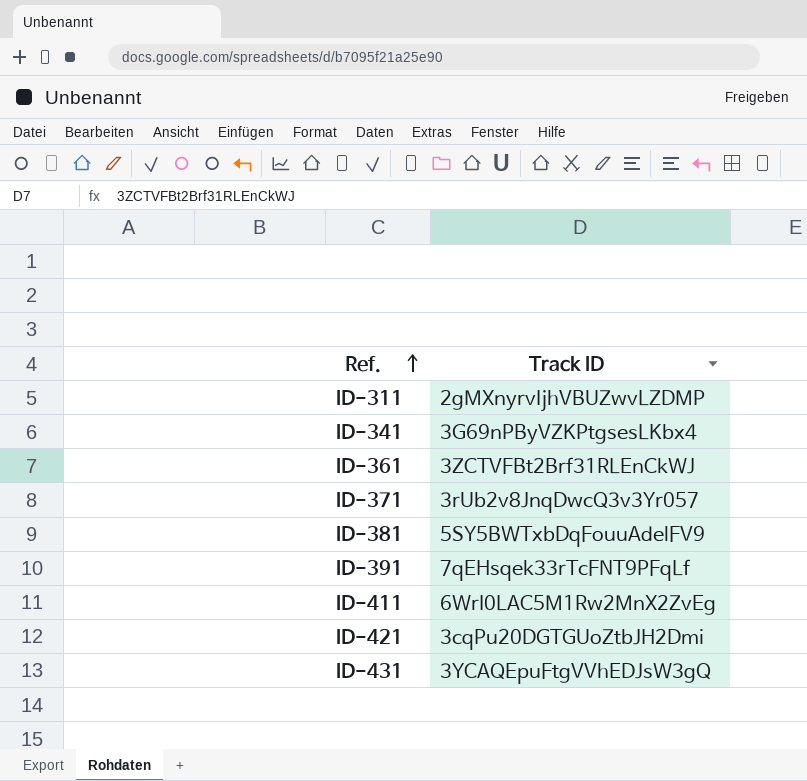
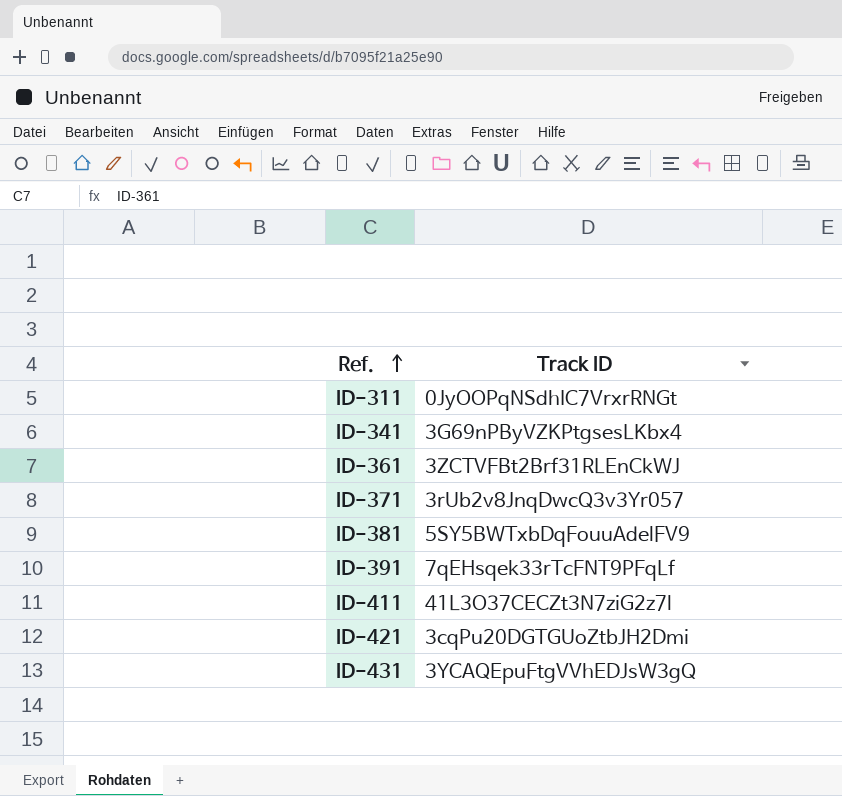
ID-311 | Track ID: 2gMXnyrvIjhVBUZwvLZDMP -> 0JyOOPqNSdhIC7VrxrRNGt
ID-411 | Track ID: 6WrI0LAC5M1Rw2MnX2ZvEg -> 41L3O37CECZt3N7ziG2z7l

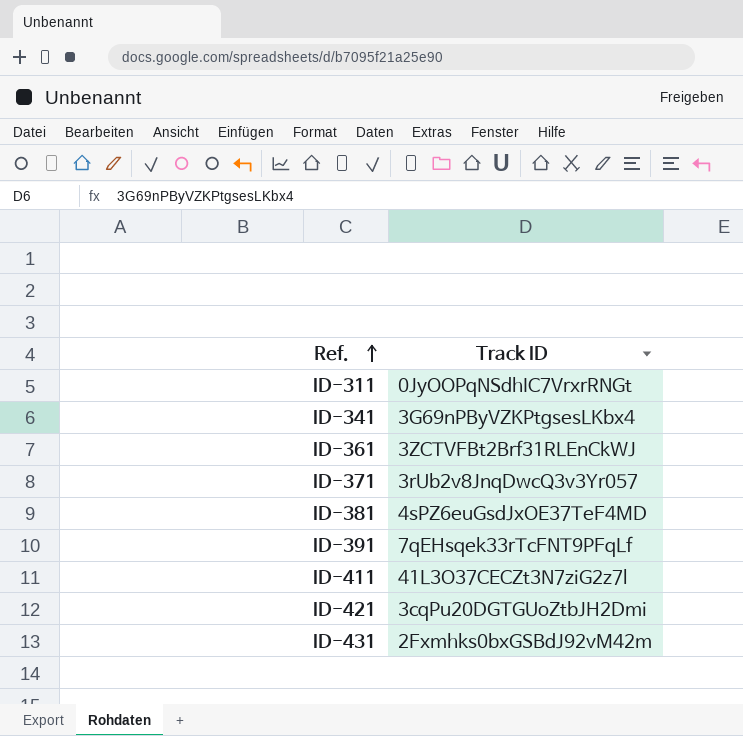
ID-381 | Track ID: 5SY5BWTxbDqFouuAdelFV9 -> 4sPZ6euGsdJxOE37TeF4MD
ID-431 | Track ID: 3YCAQEpuFtgVVhEDJsW3gQ -> 2Fxmhks0bxGSBdJ92vM42m

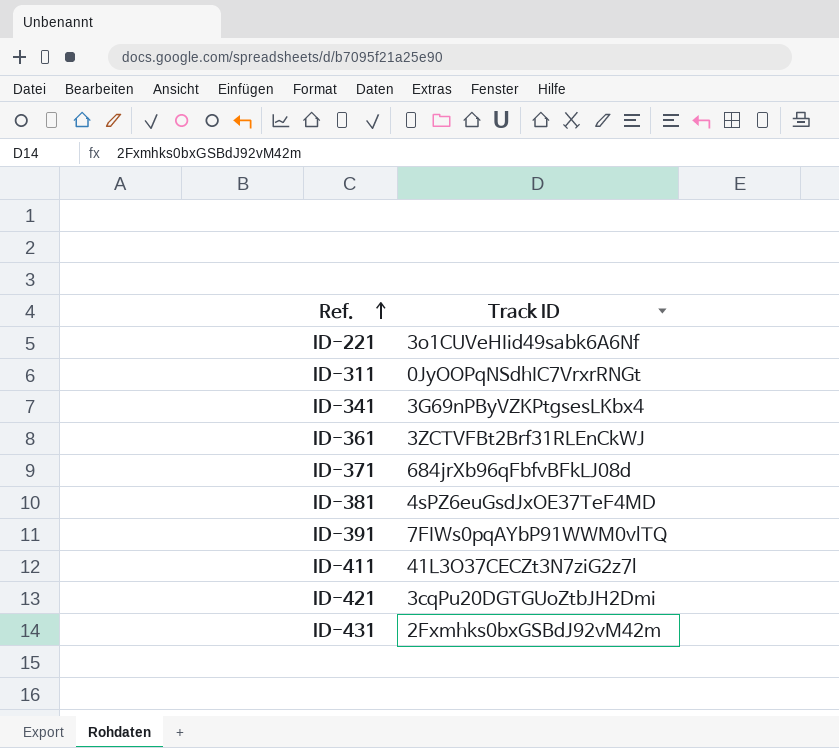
row ID-221: none -> 3o1CUVeHIid49sabk6A6Nf
ID-371 | Track ID: 3rUb2v8JnqDwcQ3v3Yr057 -> 684jrXb96qFbfvBFkLJ08d
ID-391 | Track ID: 7qEHsqek33rTcFNT9PFqLf -> 7FIWs0pqAYbP91WWM0vlTQ

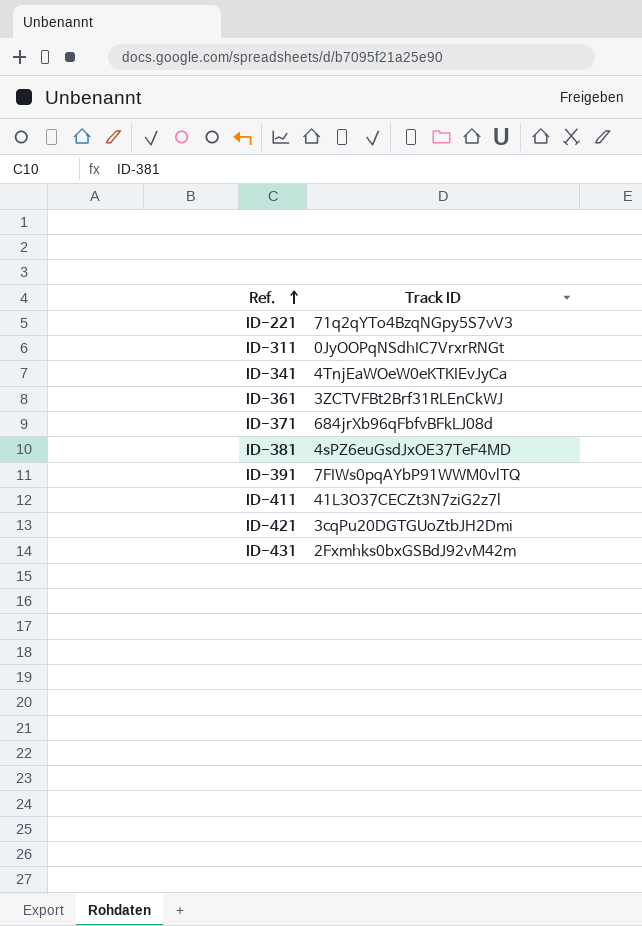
ID-221 | Track ID: 3o1CUVeHIid49sabk6A6Nf -> 71q2qYTo4BzqNGpy5S7vV3
ID-341 | Track ID: 3G69nPByVZKPtgsesLKbx4 -> 4TnjEaWOeW0eKTKIEvJyCa

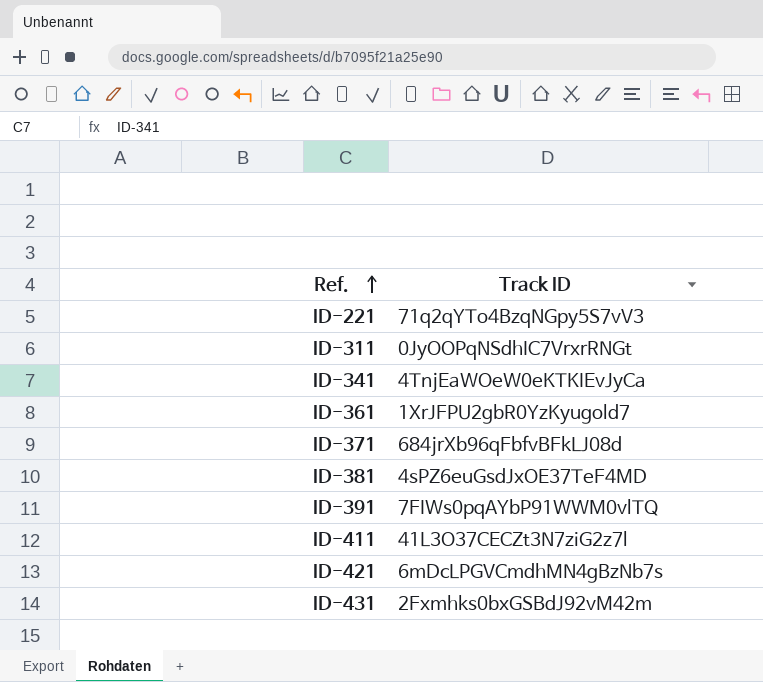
ID-361 | Track ID: 3ZCTVFBt2Brf31RLEnCkWJ -> 1XrJFPU2gbR0YzKyugold7
ID-421 | Track ID: 3cqPu20DGTGUoZtbJH2Dmi -> 6mDcLPGVCmdhMN4gBzNb7s

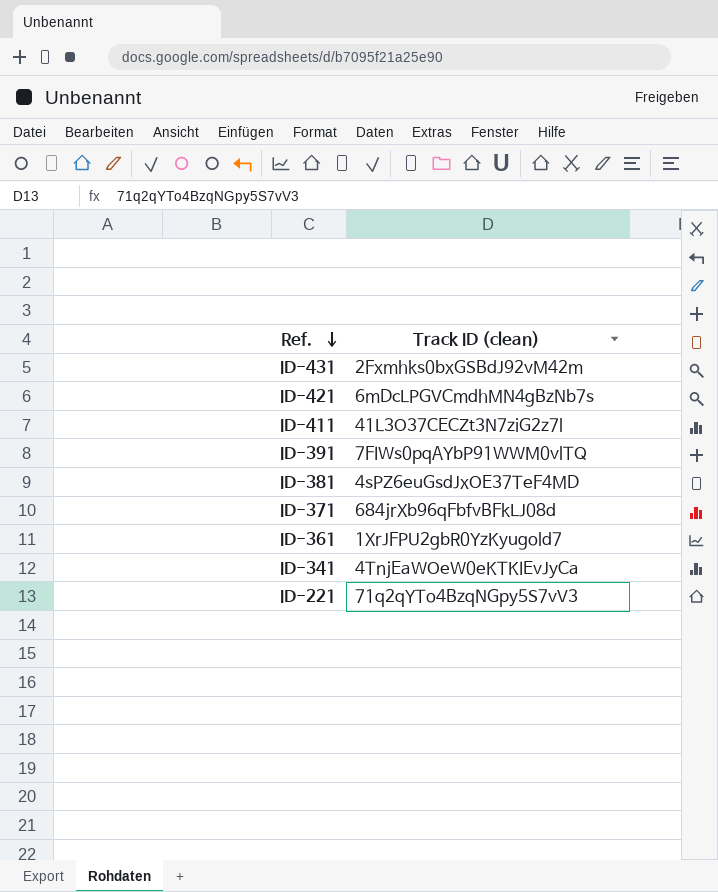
row order: Ref. ascending -> Ref. descending
column name: Track ID -> Track ID (clean)
row ID-311: 0JyOOPqNSdhIC7VrxrRNGt -> none

